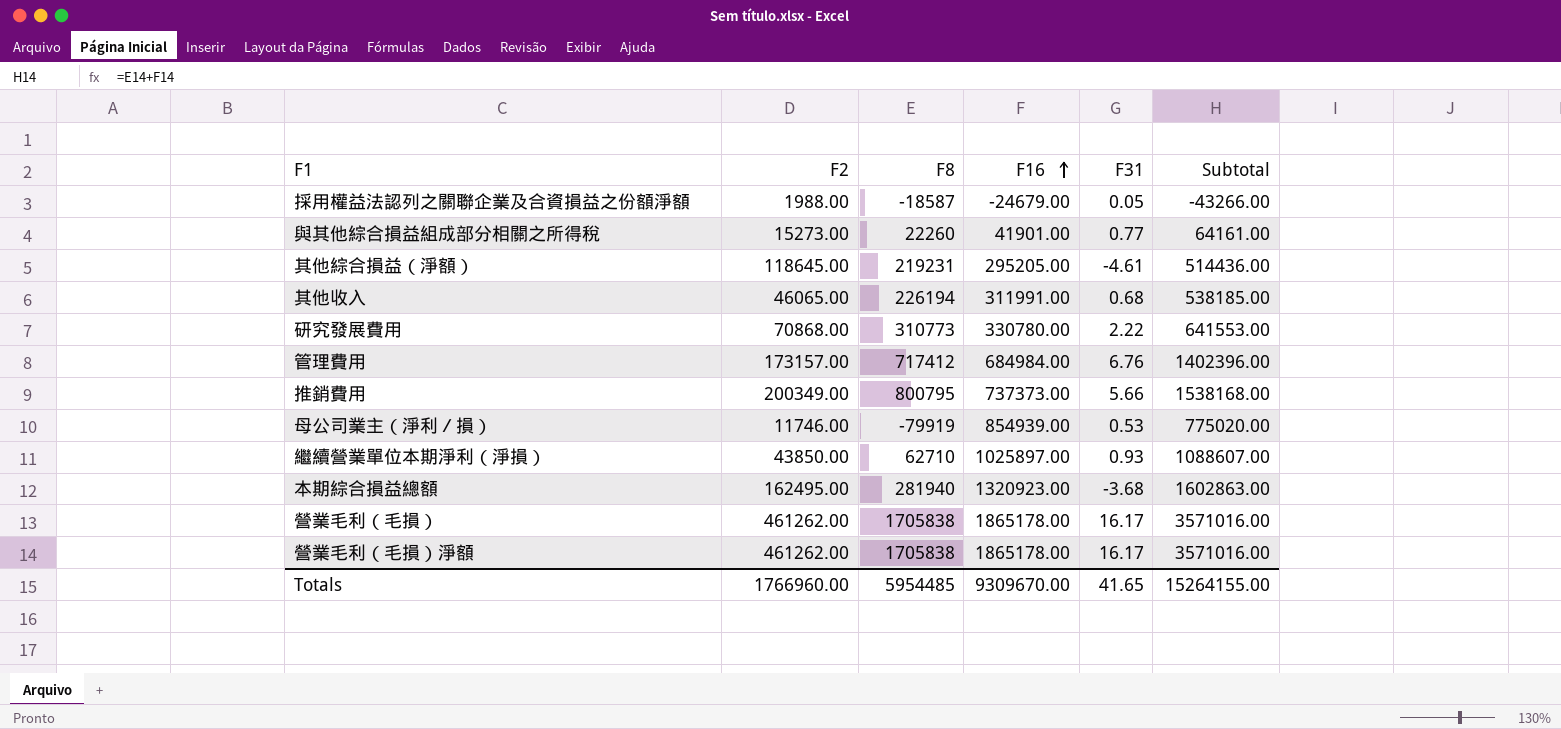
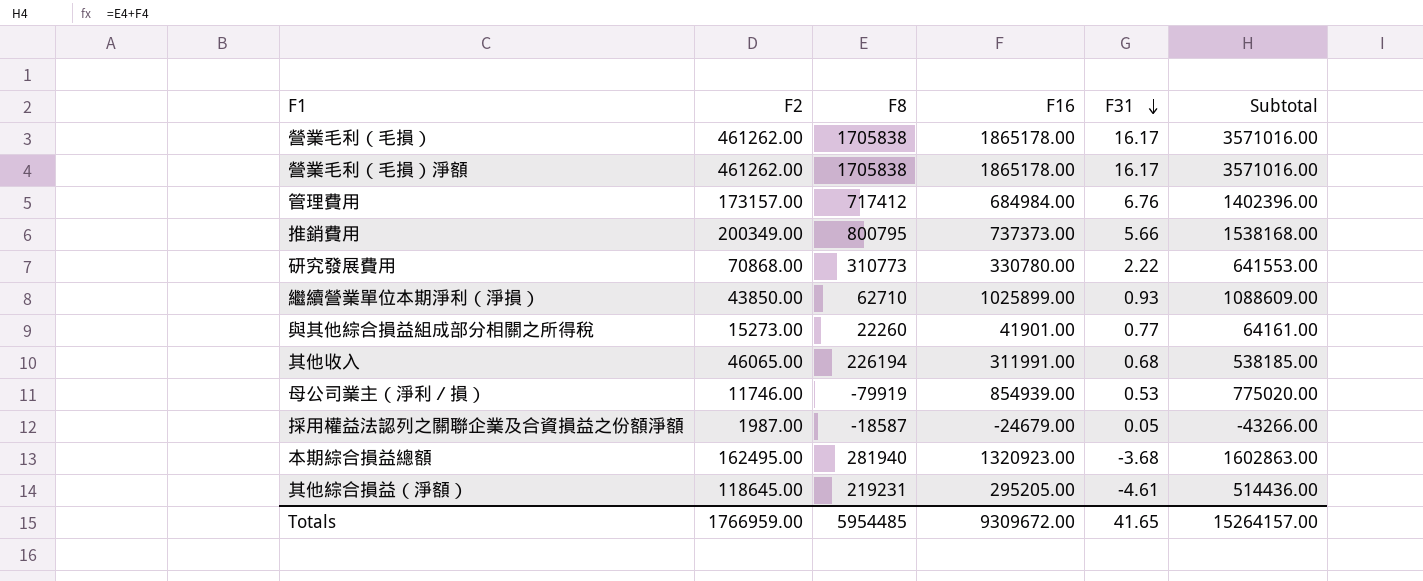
row order: F16 ascending -> F31 descending
繼續營業單位本期淨利（淨損） | F16: 1025897.00 -> 1025899.00
繼續營業單位本期淨利（淨損） | Subtotal: 1088607.00 -> 1088609.00
採用權益法認列之關聯企業及合資損益之份額淨額 | F2: 1988.00 -> 1987.00
Totals | F2: 1766960.00 -> 1766959.00
Totals | F16: 9309670.00 -> 9309672.00
Totals | Subtotal: 15264155.00 -> 15264157.00

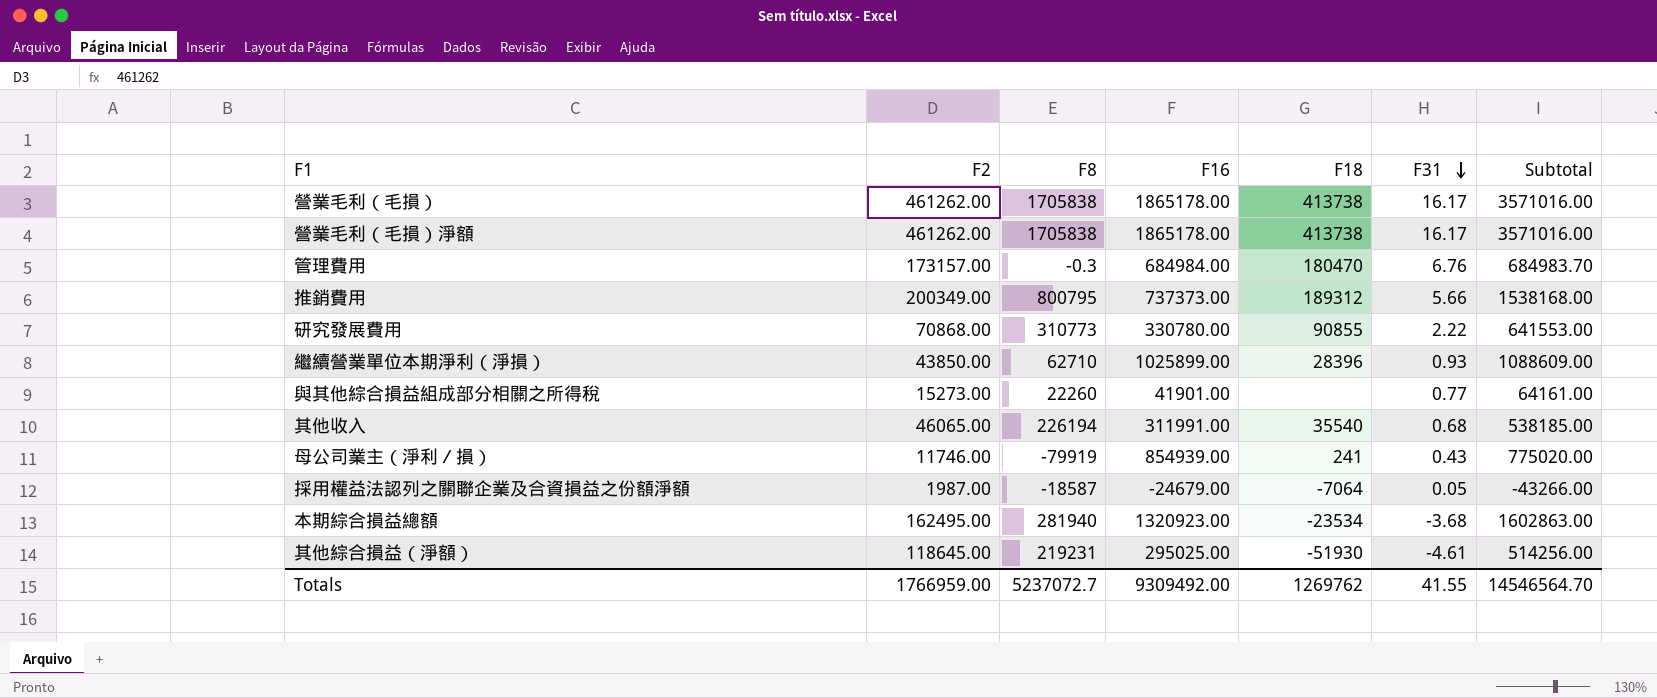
column F18 | position: none -> 5
管理費用 | F8: 717412 -> -0.3
管理費用 | Subtotal: 1402396.00 -> 684983.70
母公司業主（淨利／損） | F31: 0.53 -> 0.43
其他綜合損益（淨額） | F16: 295205.00 -> 295025.00
其他綜合損益（淨額） | Subtotal: 514436.00 -> 514256.00
Totals | F8: 5954485 -> 5237072.7
Totals | F16: 9309672.00 -> 9309492.00
Totals | F31: 41.65 -> 41.55
Totals | Subtotal: 15264157.00 -> 14546564.70

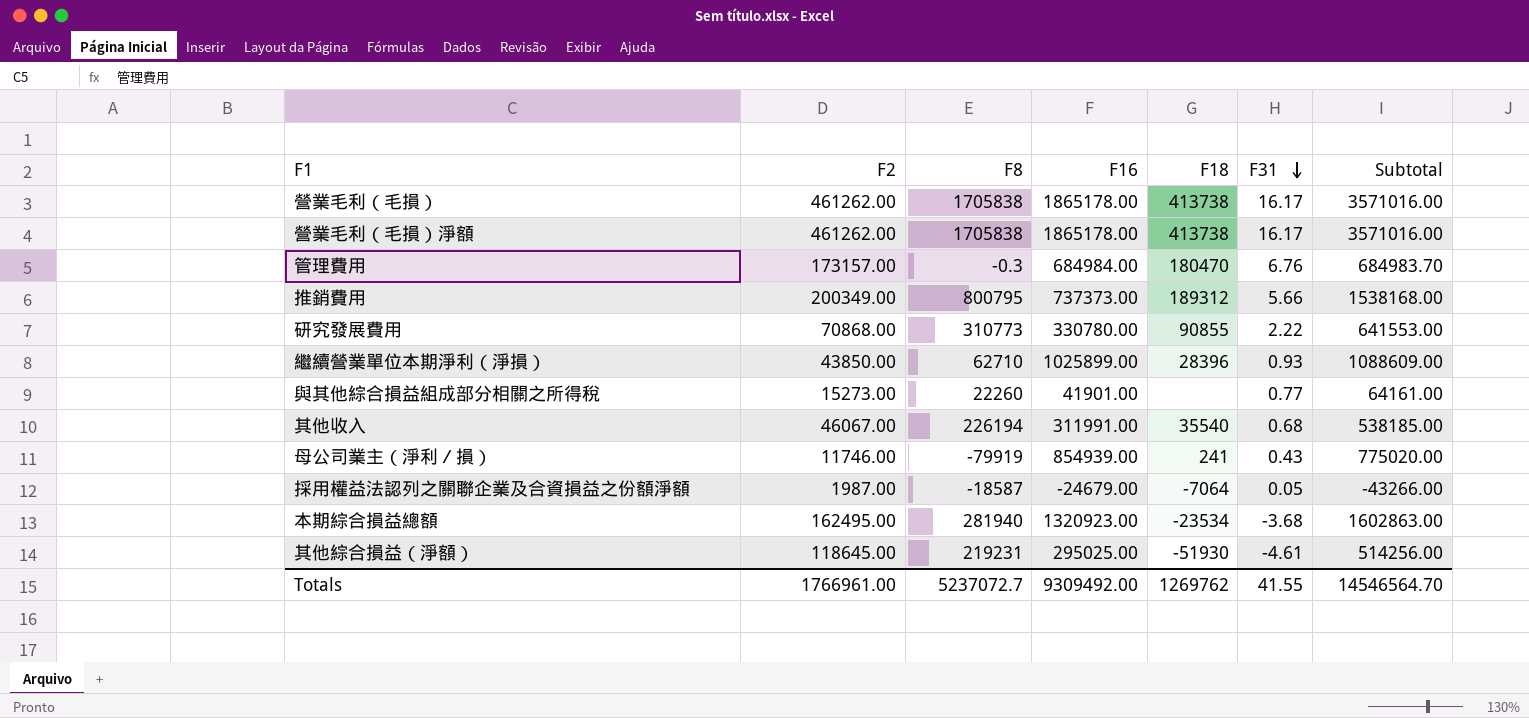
其他收入 | F2: 46065.00 -> 46067.00
Totals | F2: 1766959.00 -> 1766961.00

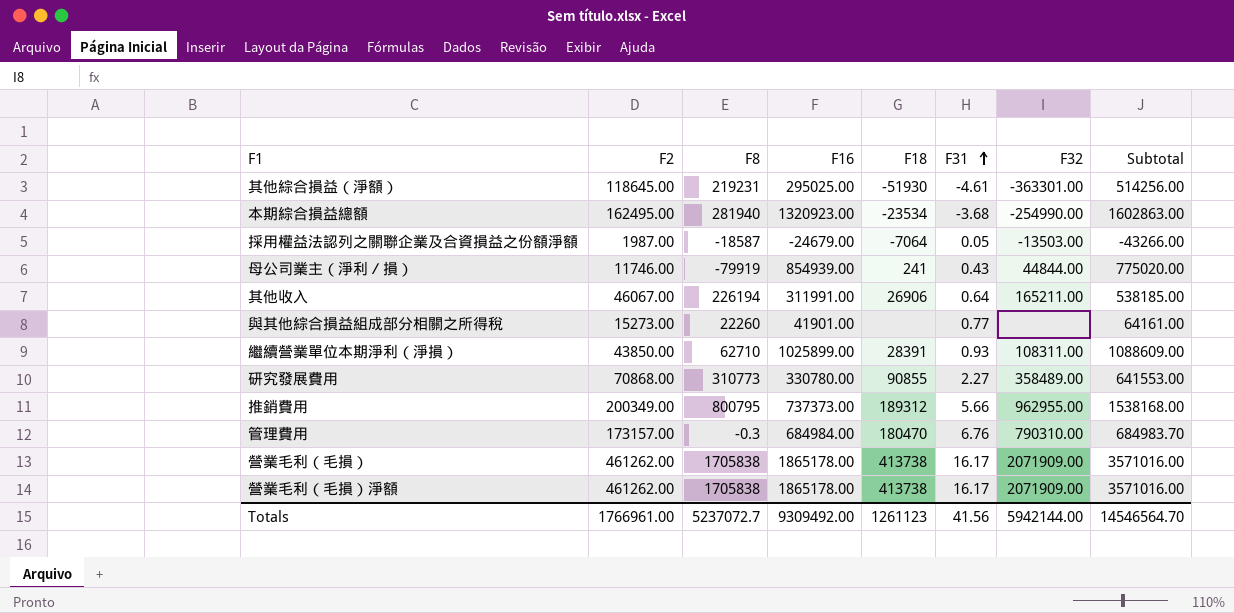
row order: F31 descending -> F31 ascending
column F32 | position: none -> 7
其他收入 | F18: 35540 -> 26906
其他收入 | F31: 0.68 -> 0.64
繼續營業單位本期淨利（淨損） | F18: 28396 -> 28391
研究發展費用 | F31: 2.22 -> 2.27
Totals | F18: 1269762 -> 1261123
Totals | F31: 41.55 -> 41.56

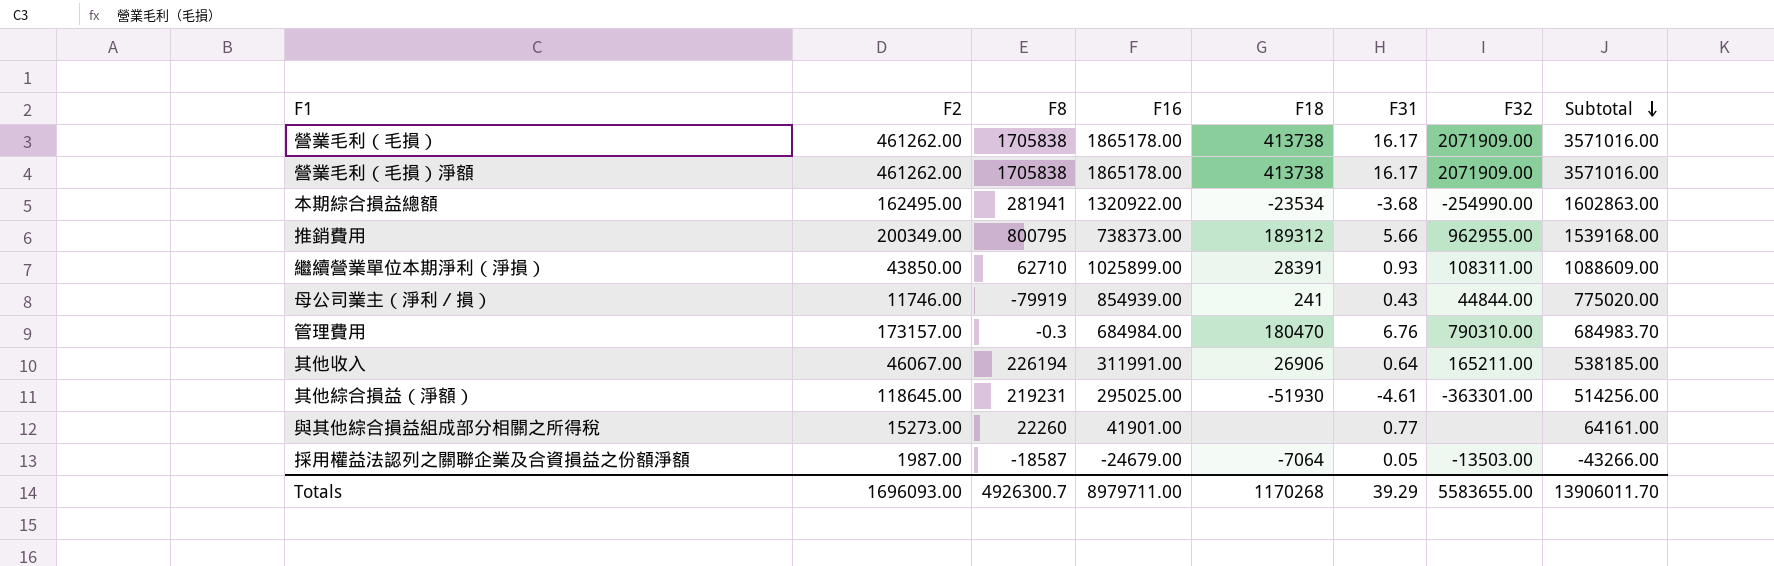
row order: F31 ascending -> Subtotal descending
row 研究發展費用: 70868.00 | 310773 | 330780.00 | 90855 | 2.27 | 358489.00 | 641553.00 -> none
本期綜合損益總額 | F8: 281940 -> 281941
本期綜合損益總額 | F16: 1320923.00 -> 1320922.00
推銷費用 | F16: 737373.00 -> 738373.00
推銷費用 | Subtotal: 1538168.00 -> 1539168.00
Totals | F2: 1766961.00 -> 1696093.00
Totals | F8: 5237072.7 -> 4926300.7
Totals | F16: 9309492.00 -> 8979711.00
Totals | F18: 1261123 -> 1170268
Totals | F31: 41.56 -> 39.29
Totals | F32: 5942144.00 -> 5583655.00
Totals | Subtotal: 14546564.70 -> 13906011.70

